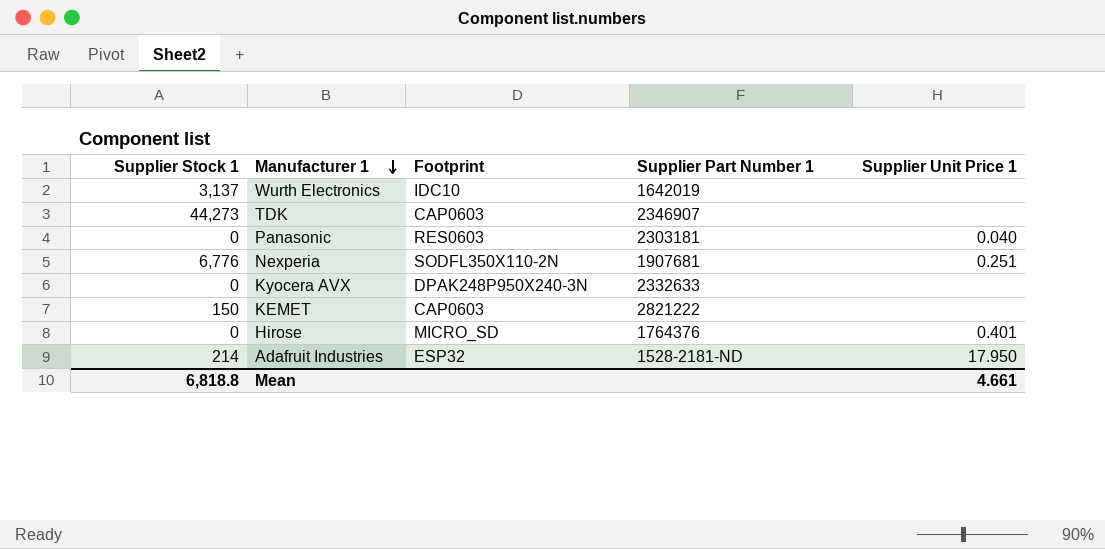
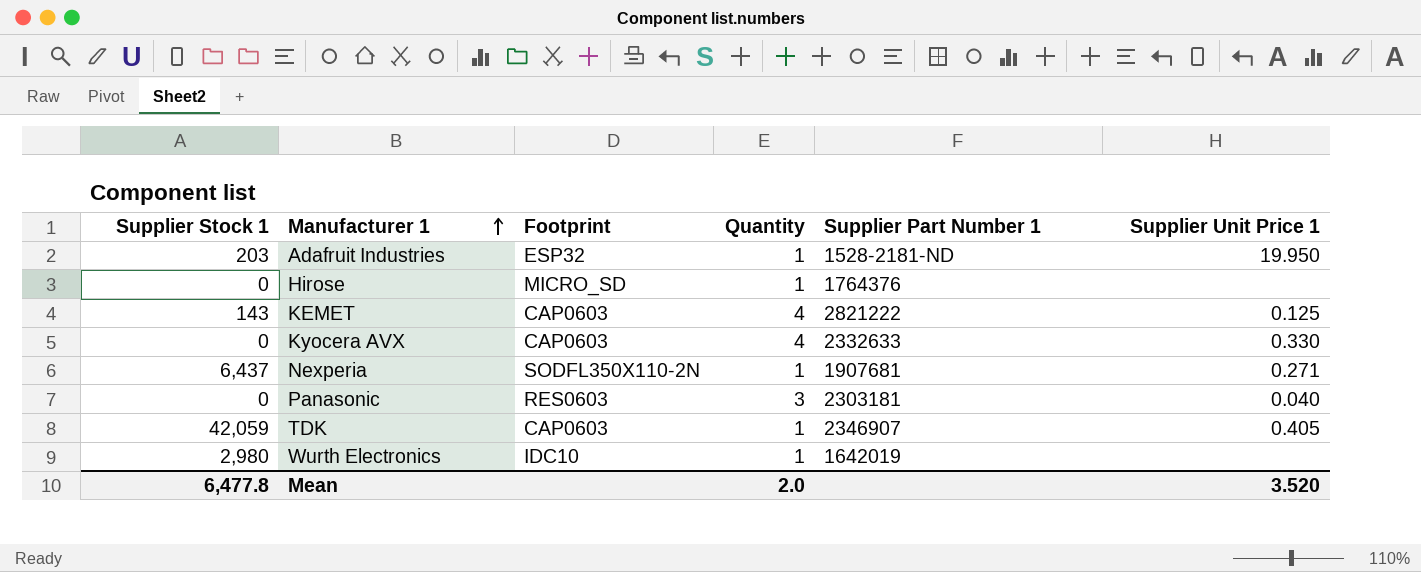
row order: Manufacturer 1 descending -> Manufacturer 1 ascending
column Quantity | position: none -> 4
Adafruit Industries | Supplier Stock 1: 214 -> 203
Adafruit Industries | Supplier Unit Price 1: 17.950 -> 19.950
Hirose | Supplier Unit Price 1: 0.401 -> none
KEMET | Supplier Stock 1: 150 -> 143
KEMET | Supplier Unit Price 1: none -> 0.125
Kyocera AVX | Footprint: DPAK248P950X240-3N -> CAP0603
Kyocera AVX | Supplier Unit Price 1: none -> 0.330
Nexperia | Supplier Stock 1: 6,776 -> 6,437
Nexperia | Supplier Unit Price 1: 0.251 -> 0.271
TDK | Supplier Stock 1: 44,273 -> 42,059
TDK | Supplier Unit Price 1: none -> 0.405
Wurth Electronics | Supplier Stock 1: 3,137 -> 2,980
Mean | Supplier Stock 1: 6,818.8 -> 6,477.8
Mean | Supplier Unit Price 1: 4.661 -> 3.520

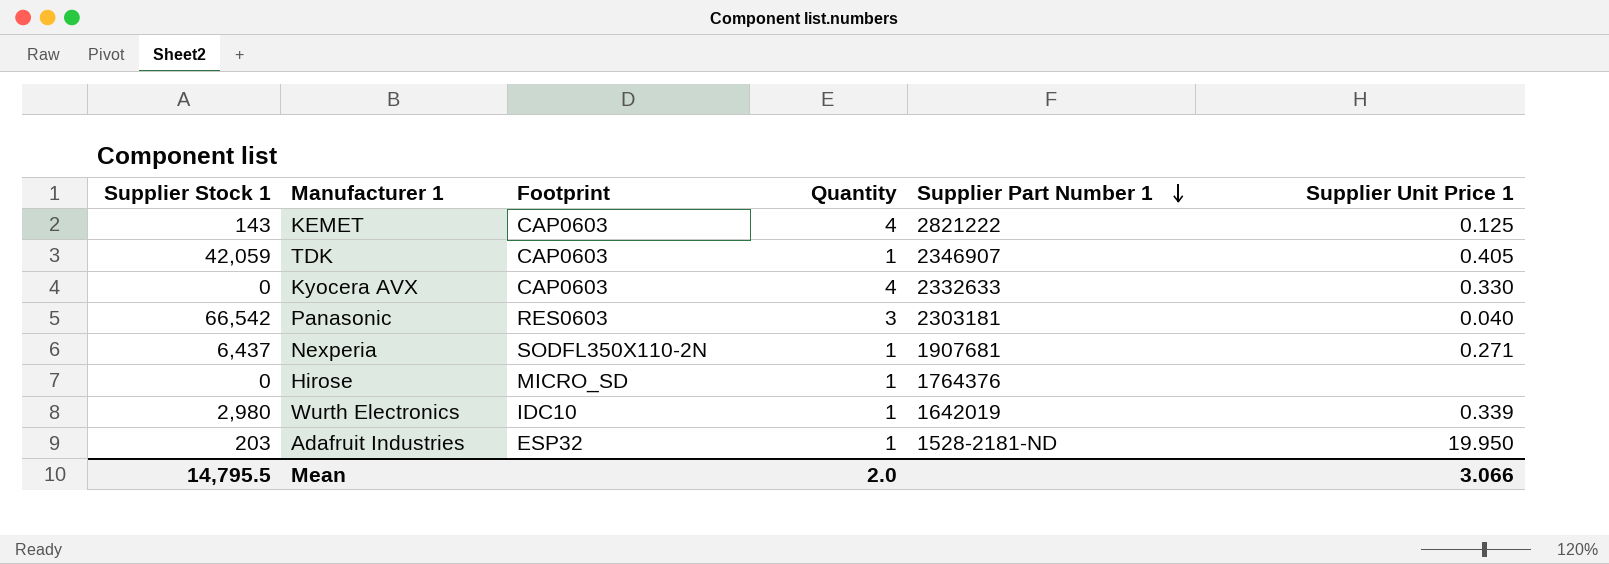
row order: Manufacturer 1 ascending -> Supplier Part Number 1 descending
Panasonic | Supplier Stock 1: 0 -> 66,542
Wurth Electronics | Supplier Unit Price 1: none -> 0.339
Mean | Supplier Stock 1: 6,477.8 -> 14,795.5
Mean | Supplier Unit Price 1: 3.520 -> 3.066

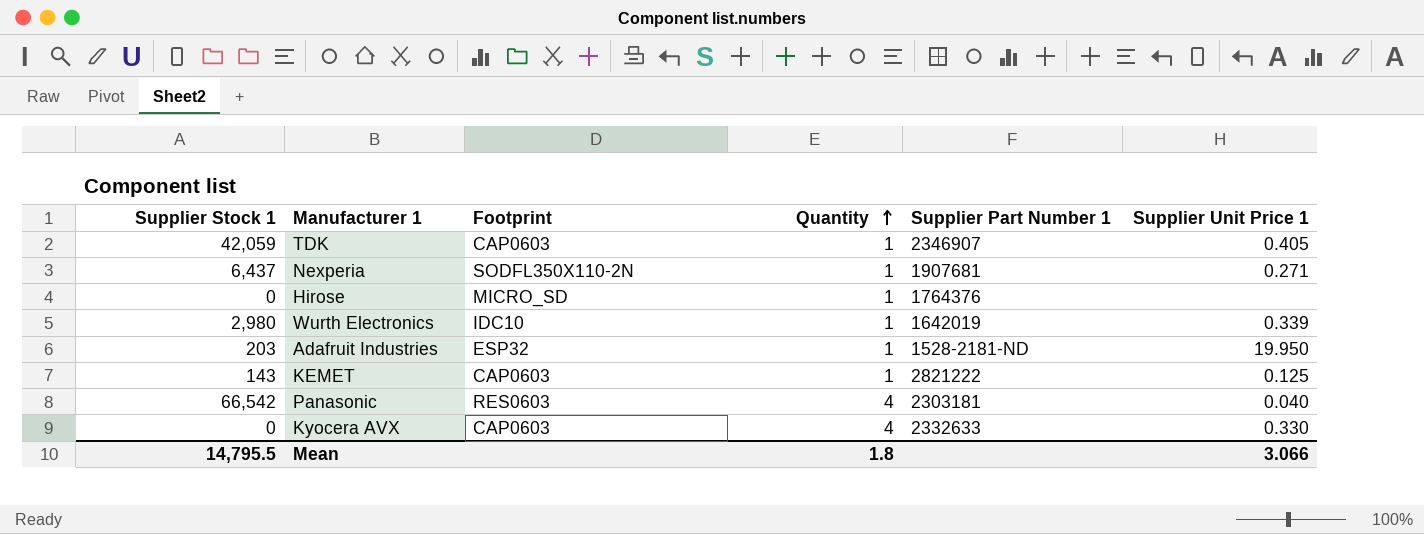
row order: Supplier Part Number 1 descending -> Quantity ascending
KEMET | Quantity: 4 -> 1
Panasonic | Quantity: 3 -> 4
Mean | Quantity: 2.0 -> 1.8

